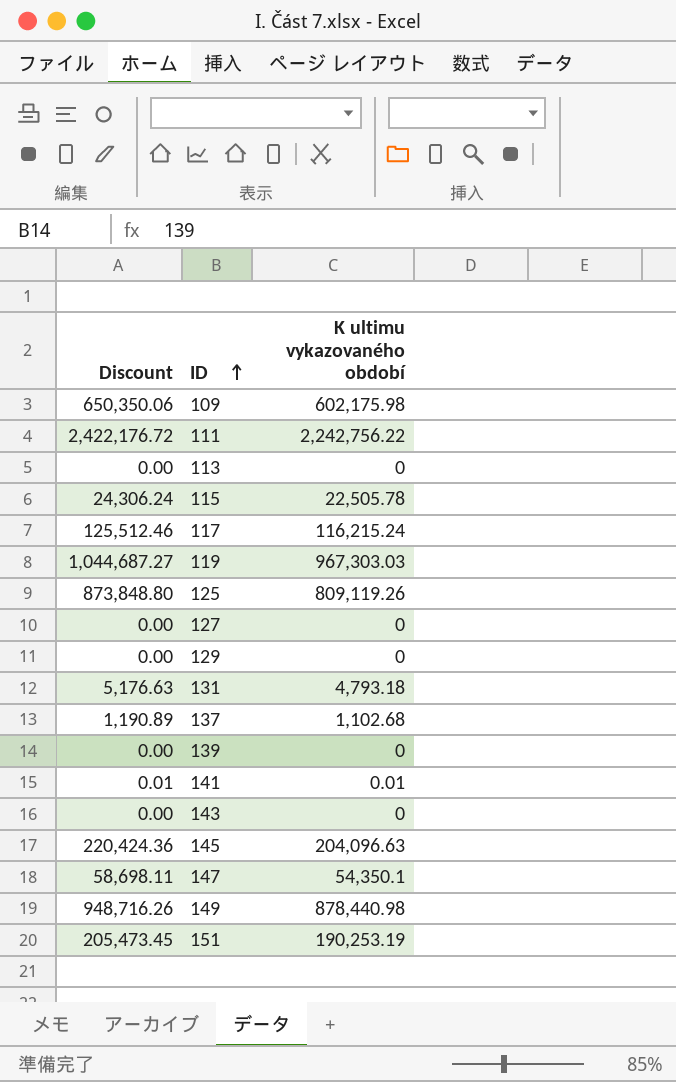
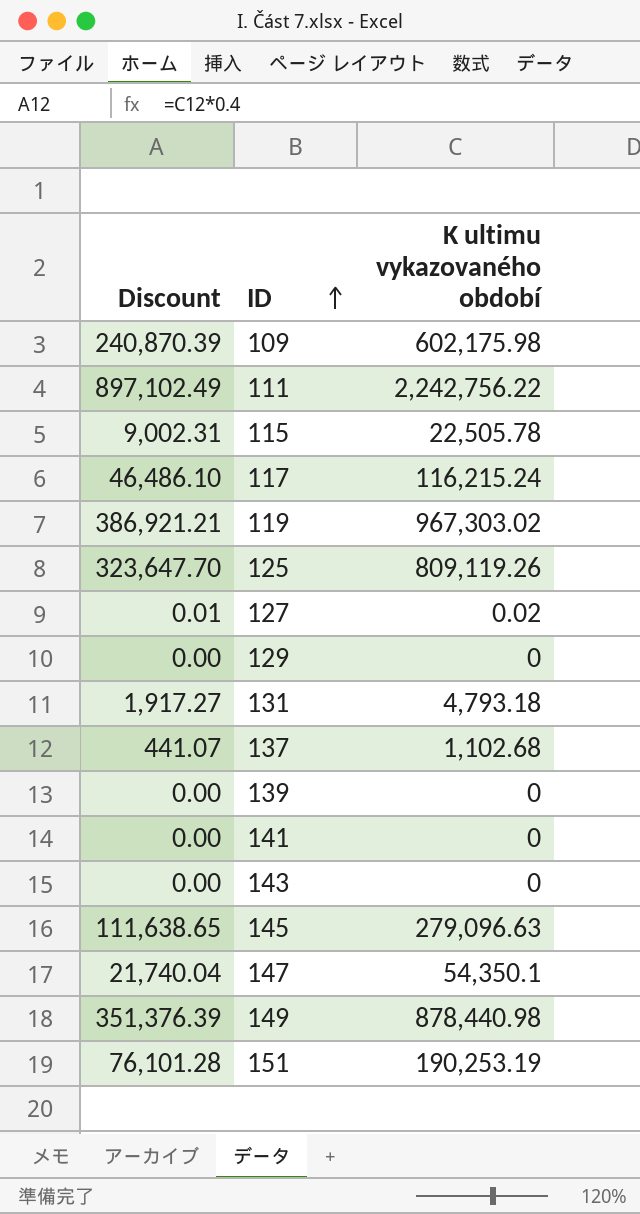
column Discount | formula: [K ultimu vykazovaného období] * 1.08 -> [K ultimu vykazovaného období] * 0.4
row 113: 0.00 | 0 -> none
119 | K ultimu vykazovaného období: 967,303.03 -> 967,303.02
127 | K ultimu vykazovaného období: 0 -> 0.02
141 | K ultimu vykazovaného období: 0.01 -> 0
145 | K ultimu vykazovaného období: 204,096.63 -> 279,096.63

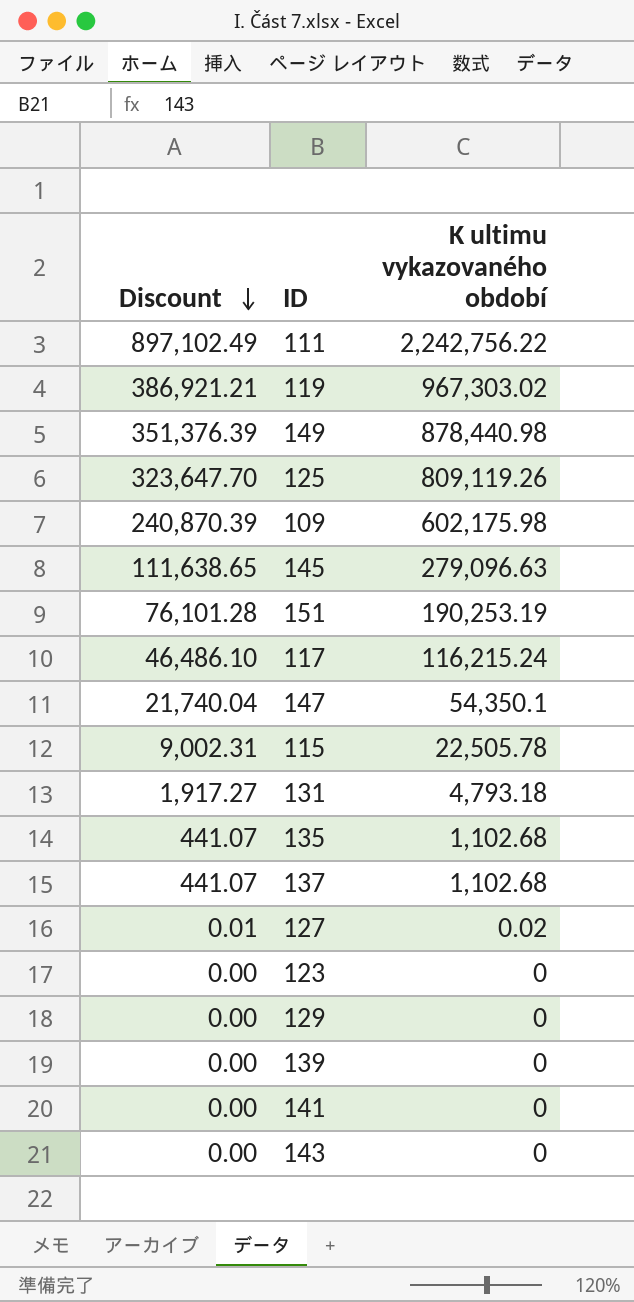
row order: ID ascending -> Discount descending
row 135: none -> 441.07 | 1,102.68
row 123: none -> 0.00 | 0

